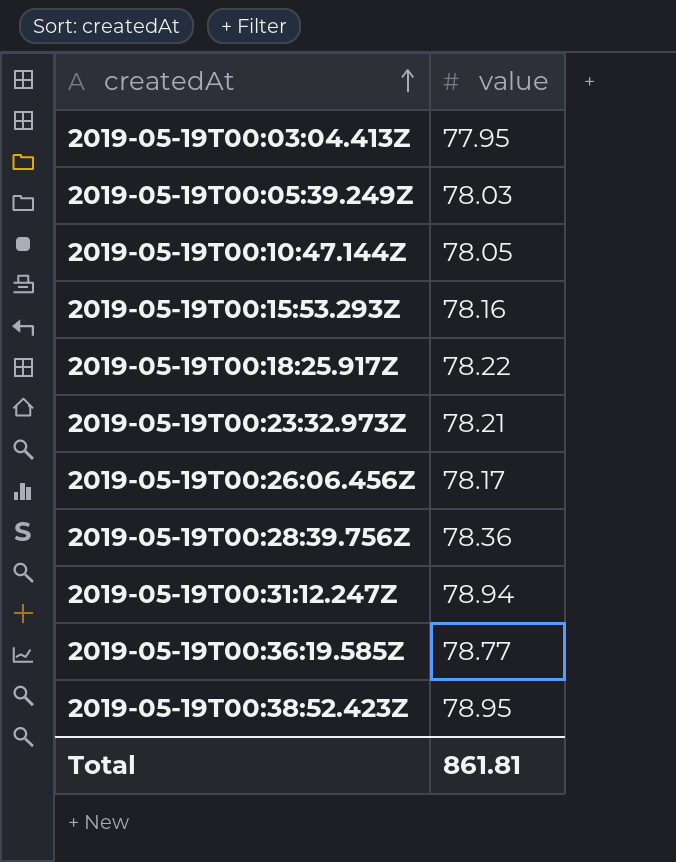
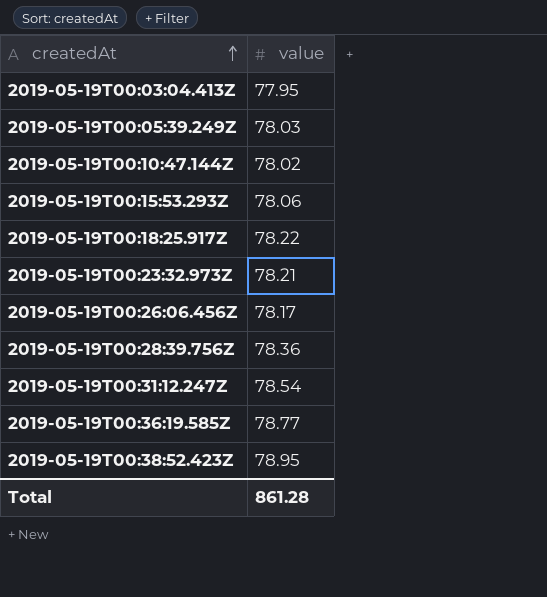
2019-05-19T00:10:47.144Z | value: 78.05 -> 78.02
2019-05-19T00:15:53.293Z | value: 78.16 -> 78.06
2019-05-19T00:31:12.247Z | value: 78.94 -> 78.54
Total | value: 861.81 -> 861.28

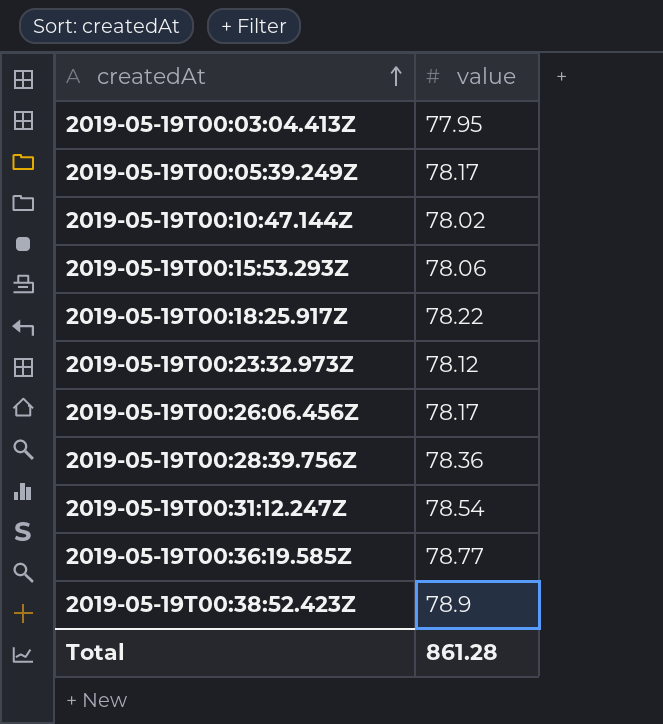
2019-05-19T00:05:39.249Z | value: 78.03 -> 78.17
2019-05-19T00:23:32.973Z | value: 78.21 -> 78.12
2019-05-19T00:38:52.423Z | value: 78.95 -> 78.9

